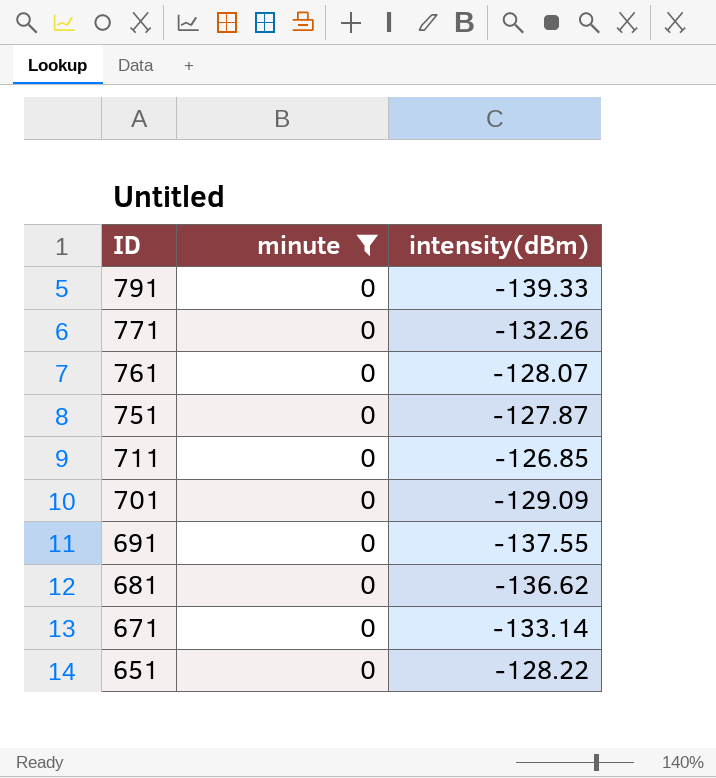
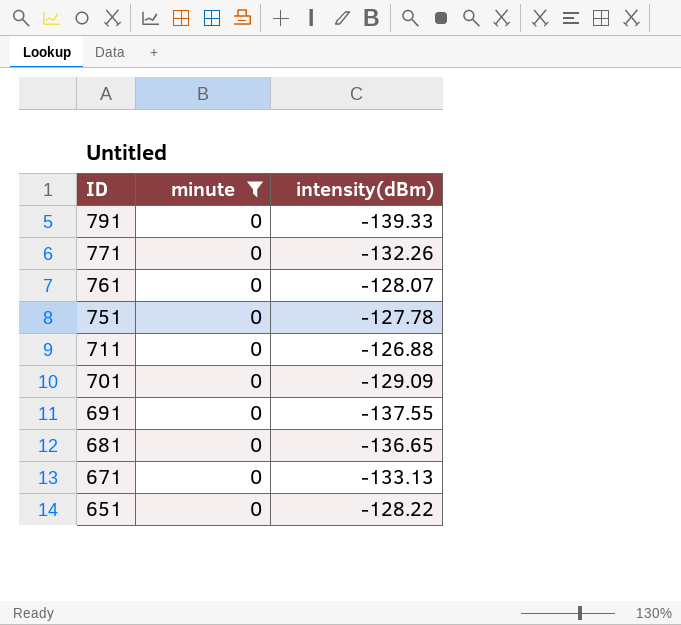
751 | intensity(dBm): -127.87 -> -127.78
711 | intensity(dBm): -126.85 -> -126.88
681 | intensity(dBm): -136.62 -> -136.65
671 | intensity(dBm): -133.14 -> -133.13

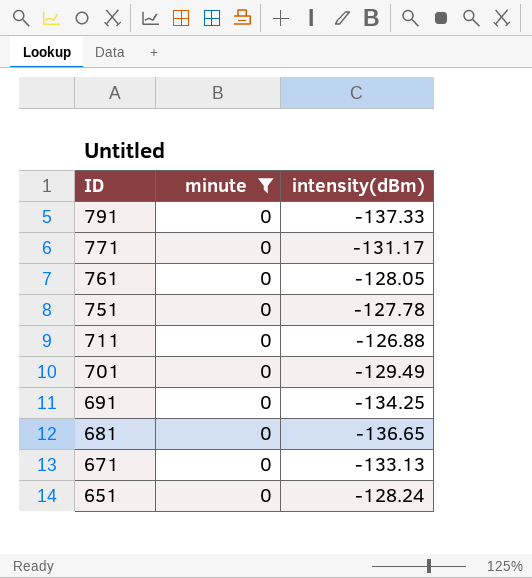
791 | intensity(dBm): -139.33 -> -137.33
771 | intensity(dBm): -132.26 -> -131.17
761 | intensity(dBm): -128.07 -> -128.05
701 | intensity(dBm): -129.09 -> -129.49
691 | intensity(dBm): -137.55 -> -134.25
651 | intensity(dBm): -128.22 -> -128.24

